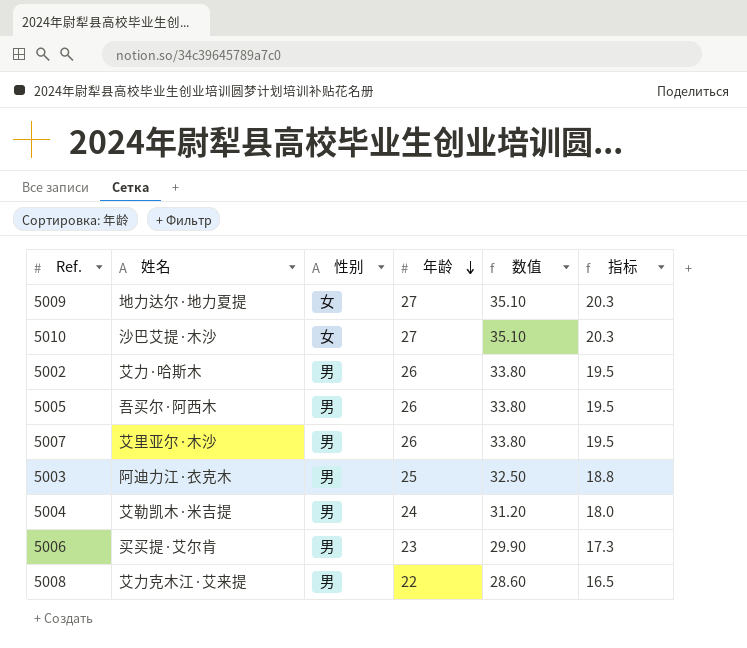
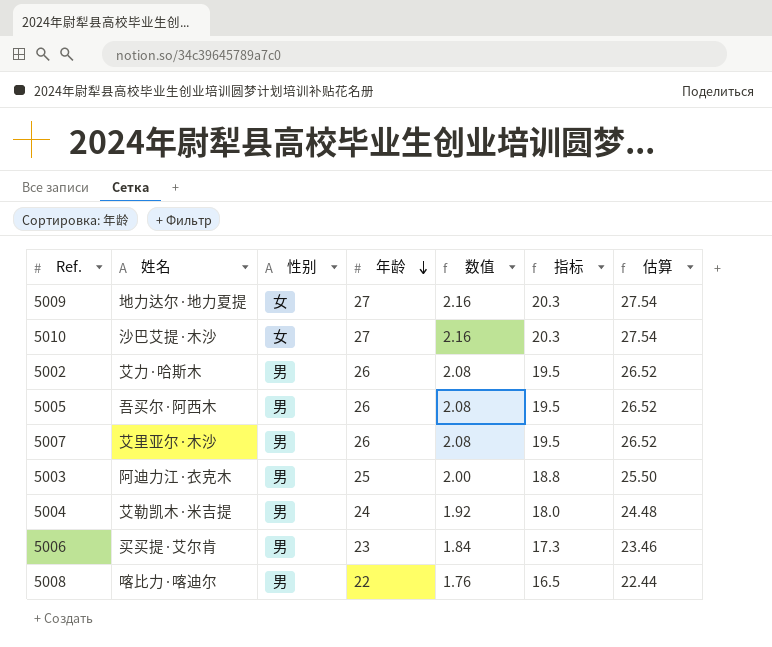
column 数值 | formula: [年龄] * 1.3 -> [年龄] * 0.08
column 估算 | formula: none -> [年龄] * 1.02
5008 | 姓名: 艾力克木江·艾来提 -> 喀比力·喀迪尔

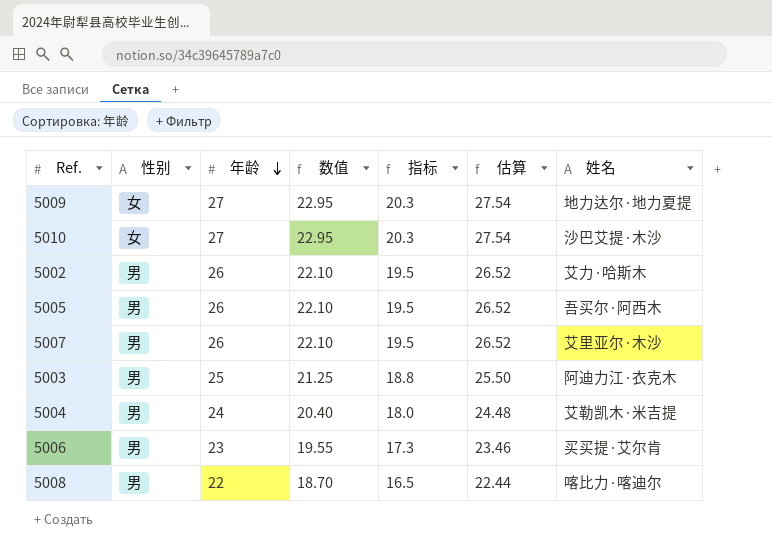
column 数值 | formula: [年龄] * 0.08 -> [年龄] * 0.85
column 姓名 | position: 2 -> 7

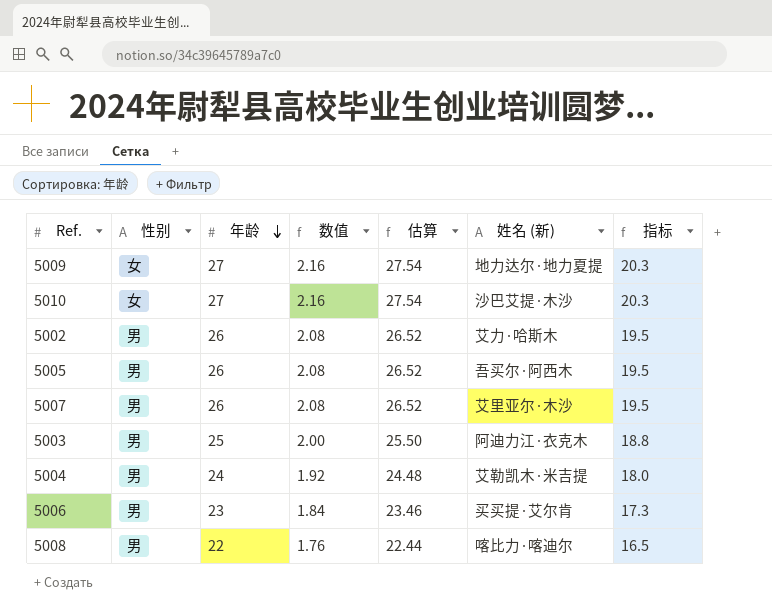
column 数值 | formula: [年龄] * 0.85 -> [年龄] * 0.08
column name: 姓名 -> 姓名 (新)
column 指标 | position: 5 -> 7

